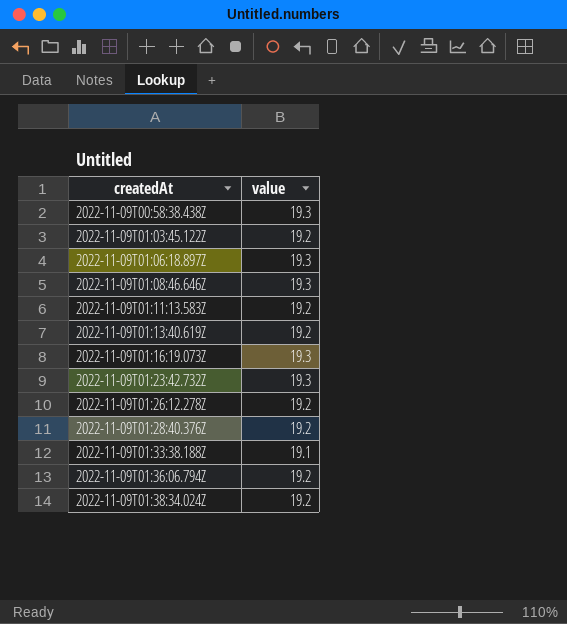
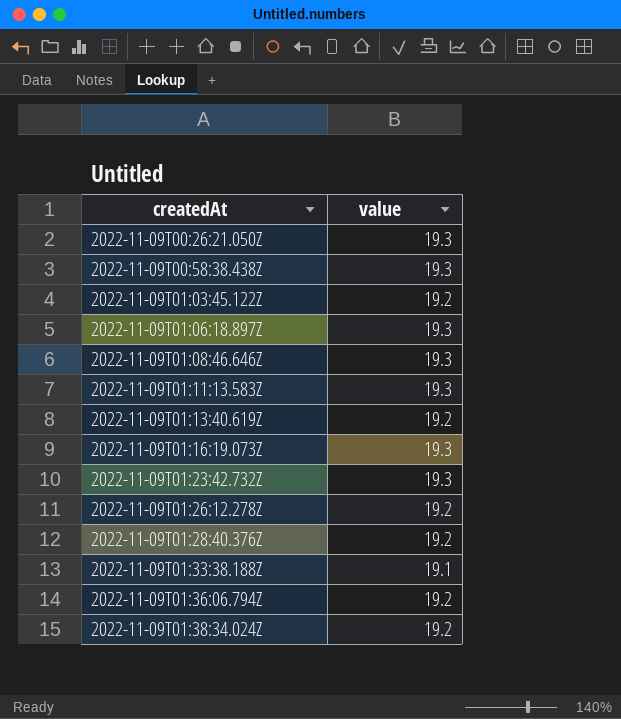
row 2022-11-09T00:26:21.050Z: none -> 19.3
2022-11-09T01:11:13.583Z | value: 19.2 -> 19.3

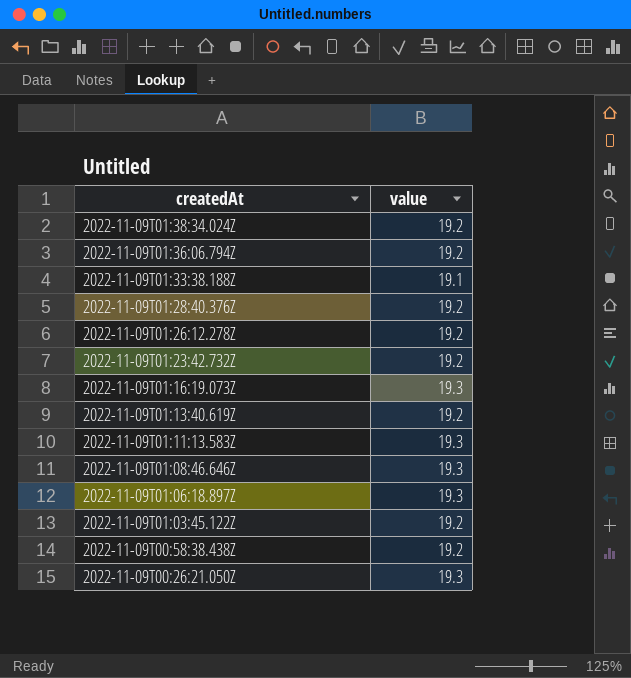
row order: createdAt ascending -> createdAt descending
2022-11-09T01:23:42.732Z | value: 19.3 -> 19.2
2022-11-09T00:58:38.438Z | value: 19.3 -> 19.2

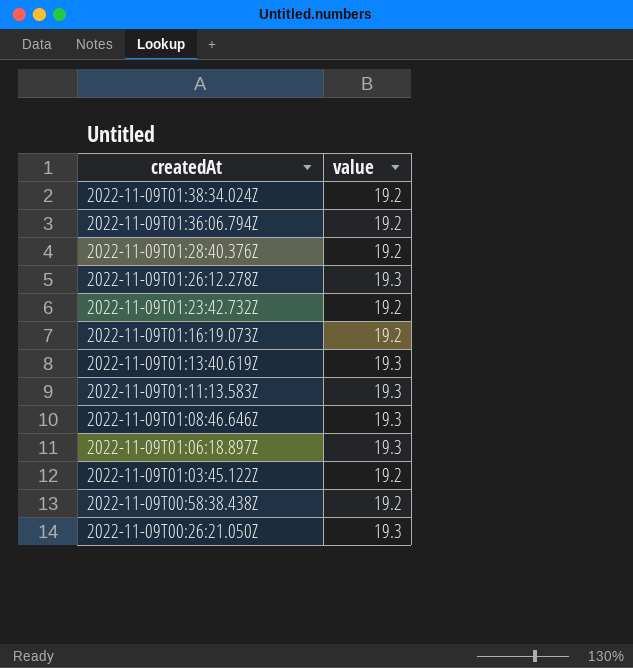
row 2022-11-09T01:33:38.188Z: 19.1 -> none
2022-11-09T01:26:12.278Z | value: 19.2 -> 19.3
2022-11-09T01:16:19.073Z | value: 19.3 -> 19.2
2022-11-09T01:13:40.619Z | value: 19.2 -> 19.3

